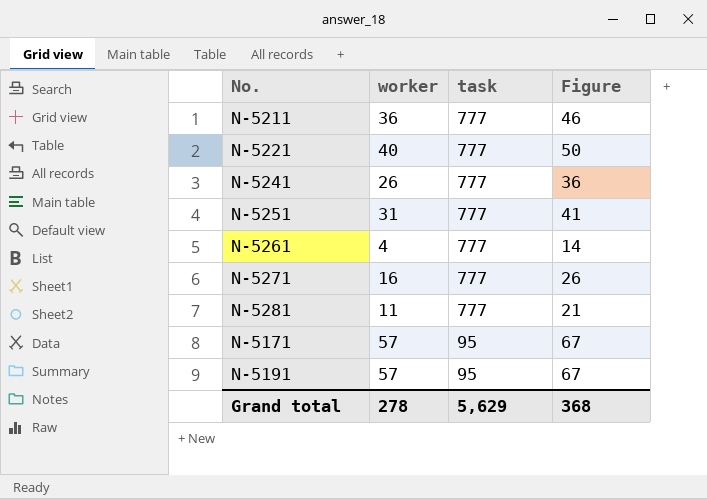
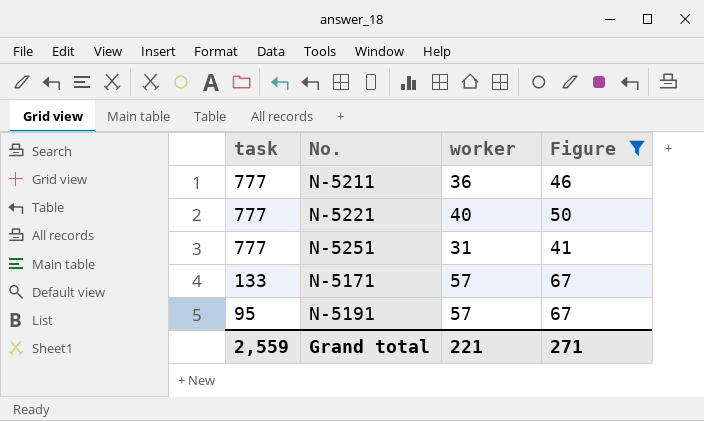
filter: none -> Figure >= 41
column task | position: 3 -> 1
N-5171 | task: 95 -> 133
Grand total | task: 5,629 -> 2,559
Grand total | worker: 278 -> 221
Grand total | Figure: 368 -> 271

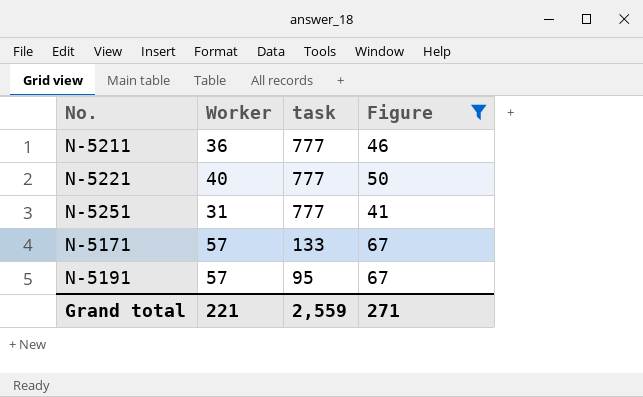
column name: worker -> Worker
column task | position: 1 -> 3

